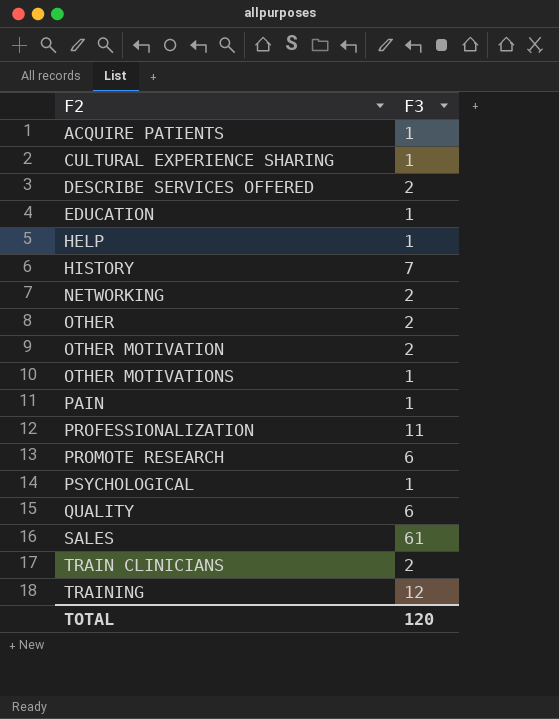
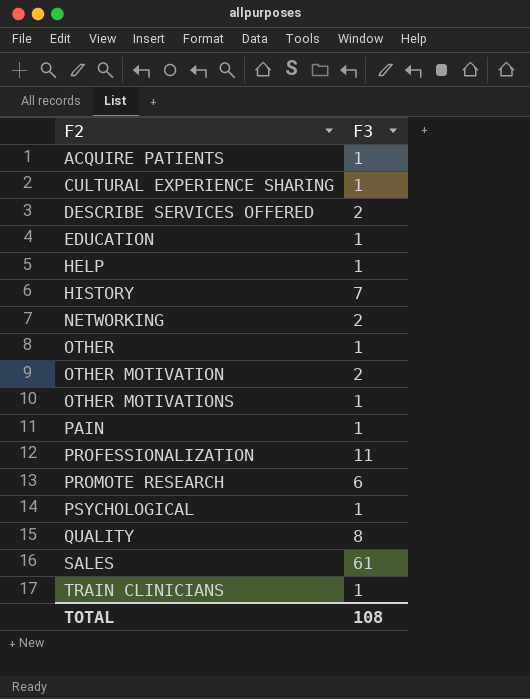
row TRAINING: 12 -> none
OTHER | F3: 2 -> 1
QUALITY | F3: 6 -> 8
TRAIN CLINICIANS | F3: 2 -> 1
TOTAL | F3: 120 -> 108

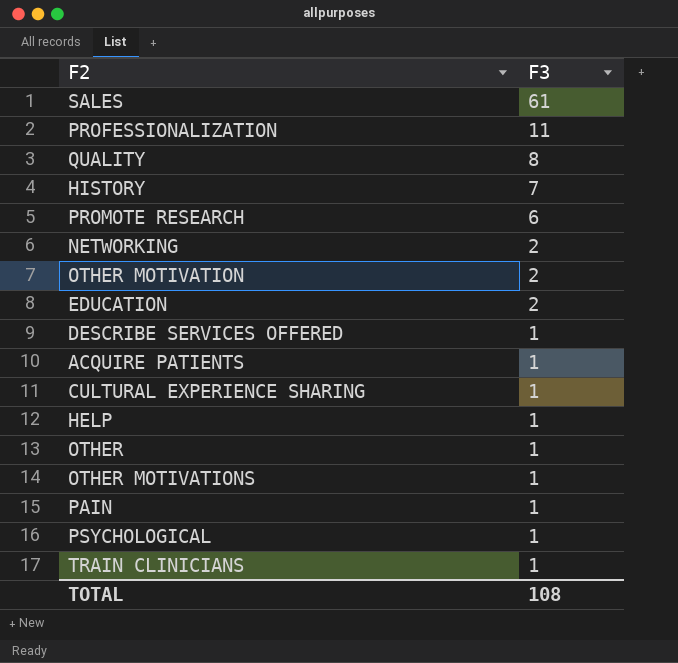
row order: F2 ascending -> F3 descending
EDUCATION | F3: 1 -> 2
DESCRIBE SERVICES OFFERED | F3: 2 -> 1

